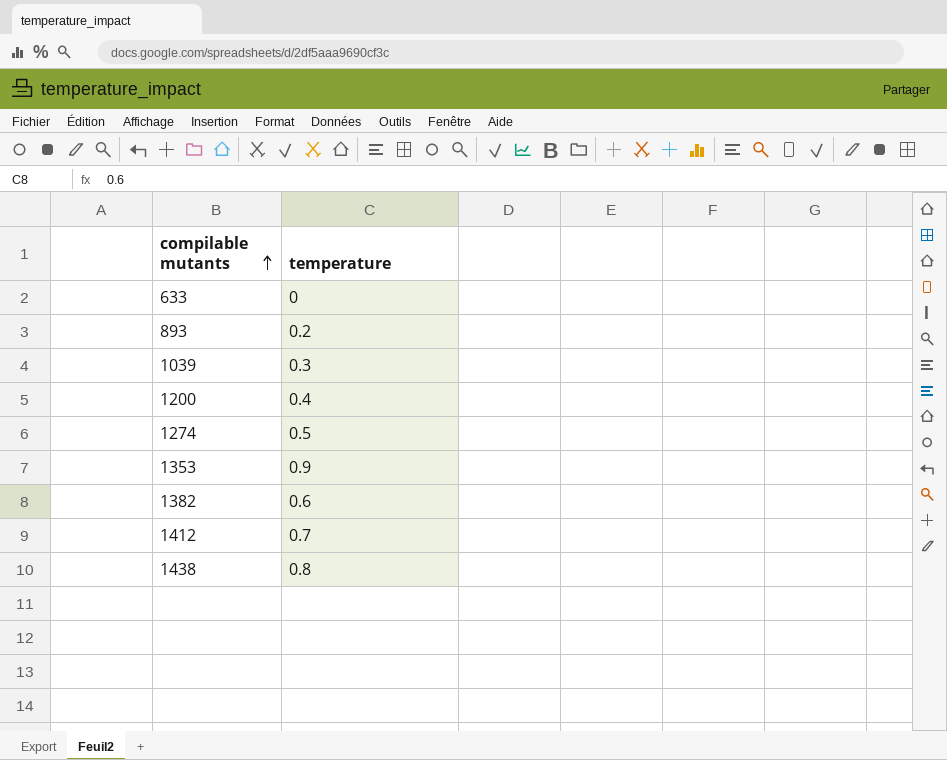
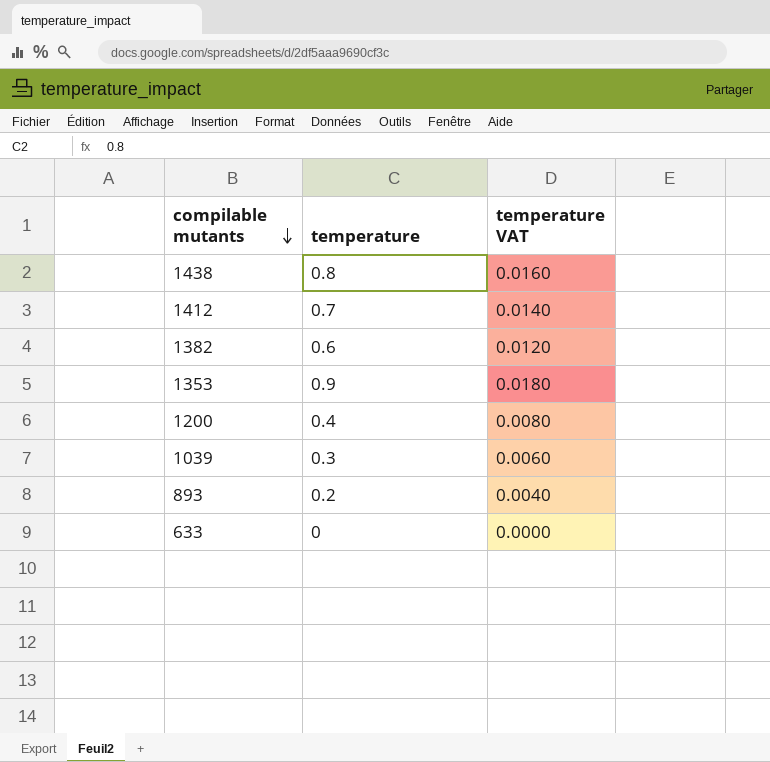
row order: compilable mutants ascending -> compilable mutants descending
column temperature VAT | formula: none -> [temperature] * 0.02
row 1274: 0.5 -> none

